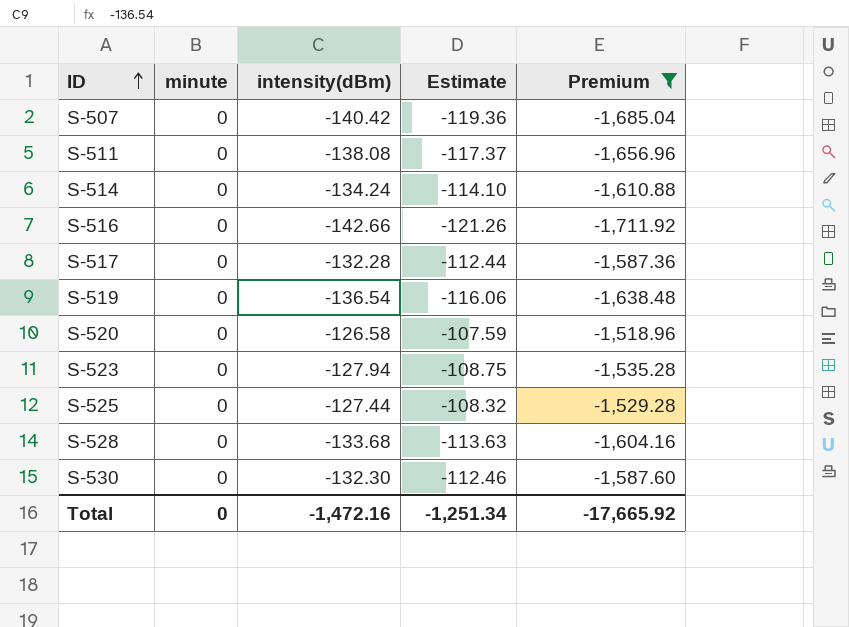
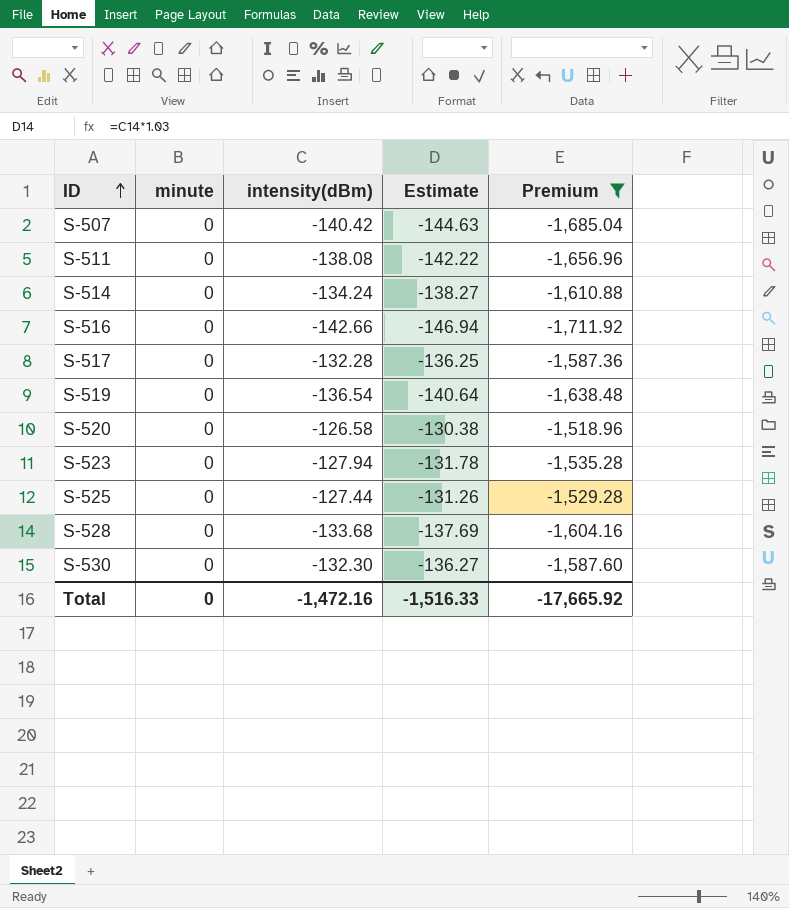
column Estimate | formula: [intensity(dBm)] * 0.85 -> [intensity(dBm)] * 1.03
Total | Estimate: -1,251.34 -> -1,516.33

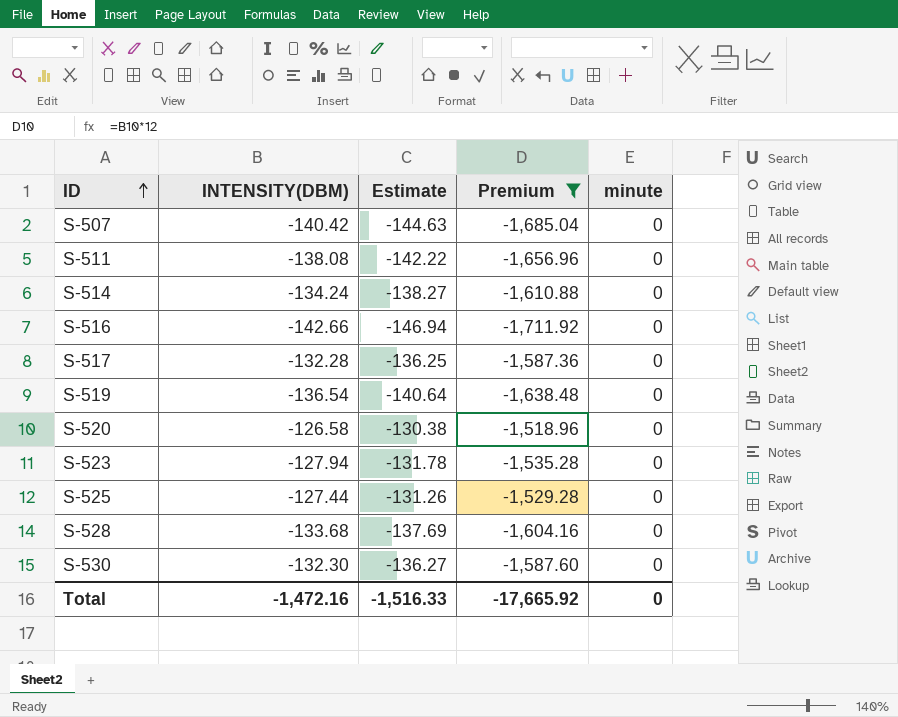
column name: intensity(dBm) -> INTENSITY(DBM)
column minute | position: 2 -> 5

